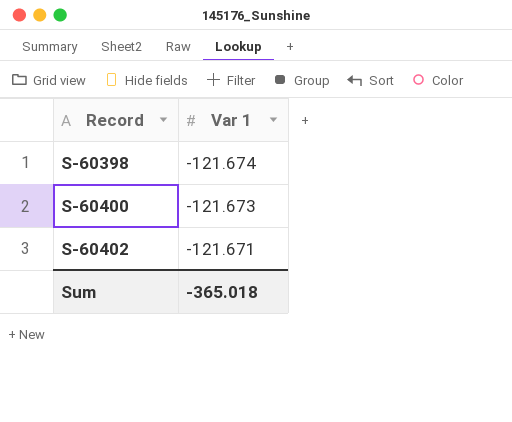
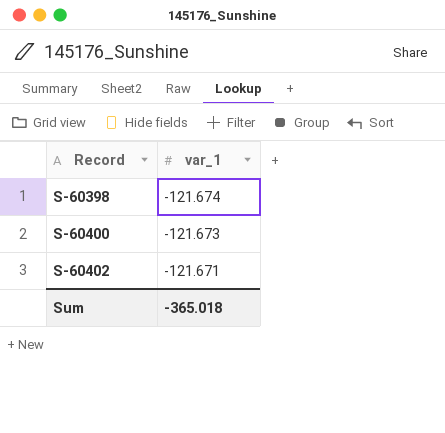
column name: Var 1 -> var_1

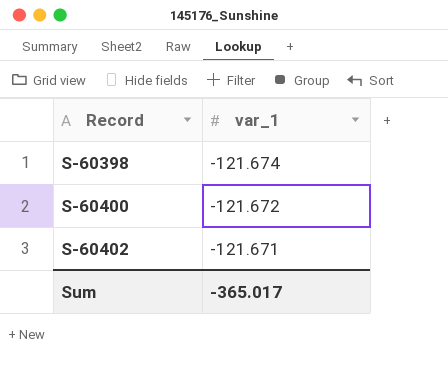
S-60400 | var_1: -121.673 -> -121.672
Sum | var_1: -365.018 -> -365.017

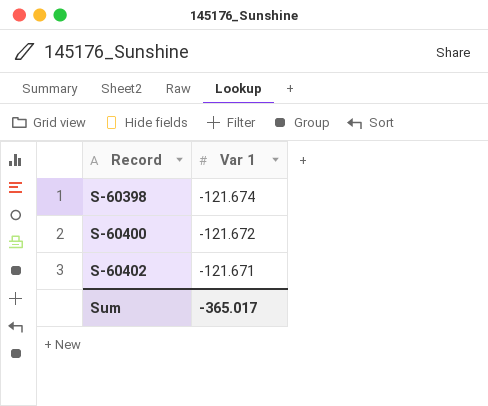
column name: var_1 -> Var 1

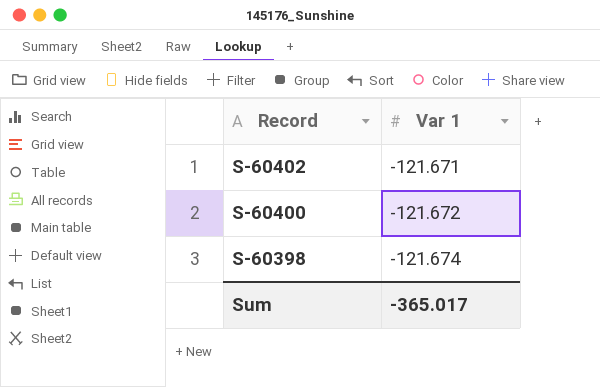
row order: Record ascending -> Record descending

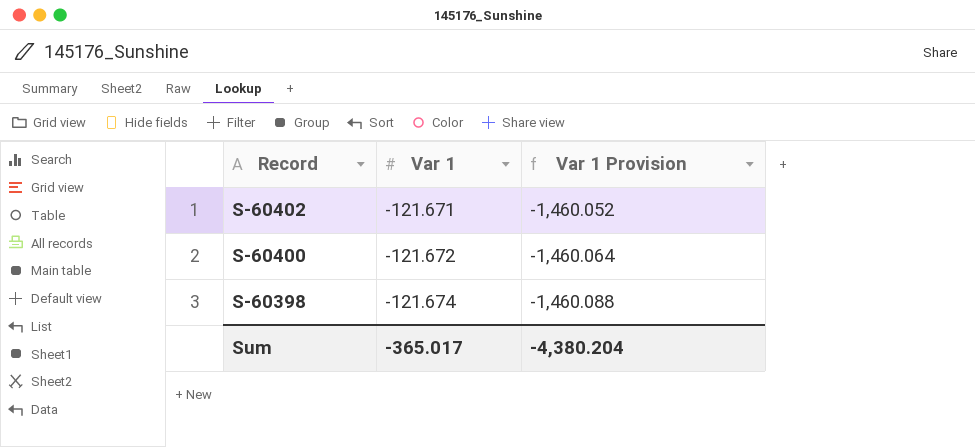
column Var 1 Provision | formula: none -> [Var 1] * 12

